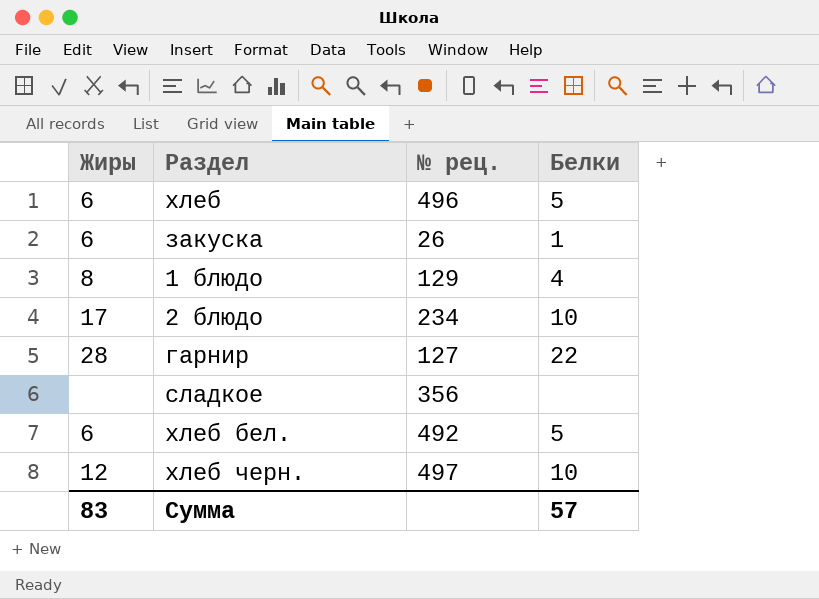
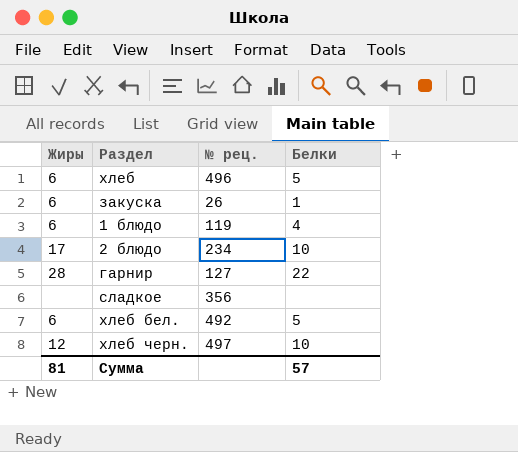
1 блюдо | Жиры: 8 -> 6
1 блюдо | № рец.: 129 -> 119
Сумма | Жиры: 83 -> 81

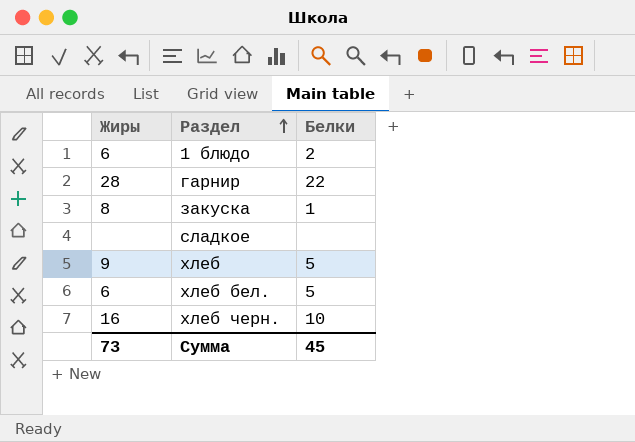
row order: none -> Раздел ascending
column № рец. | position: 3 -> none
row 2 блюдо: 17 | 234 | 10 -> none
1 блюдо | Белки: 4 -> 2
закуска | Жиры: 6 -> 8
хлеб | Жиры: 6 -> 9
хлеб черн. | Жиры: 12 -> 16
Сумма | Жиры: 81 -> 73
Сумма | Белки: 57 -> 45

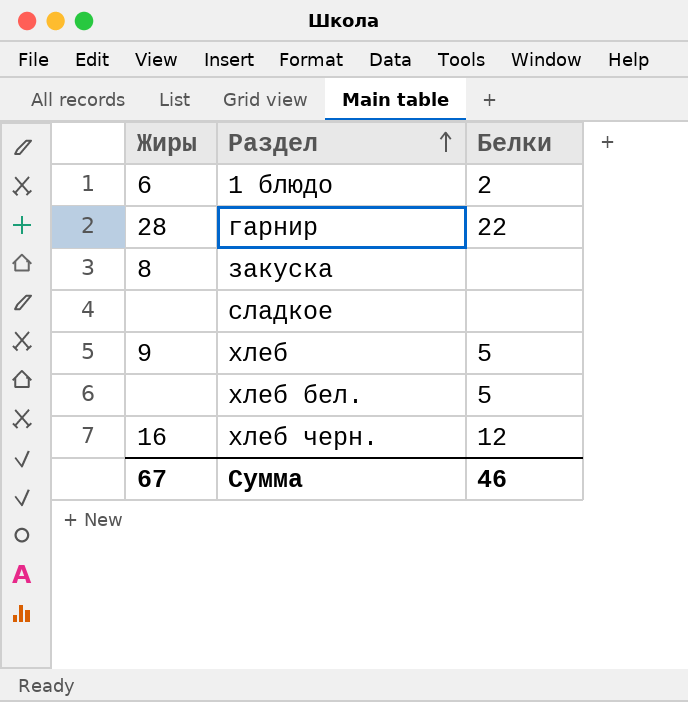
закуска | Белки: 1 -> none
хлеб бел. | Жиры: 6 -> none
хлеб черн. | Белки: 10 -> 12
Сумма | Жиры: 73 -> 67
Сумма | Белки: 45 -> 46

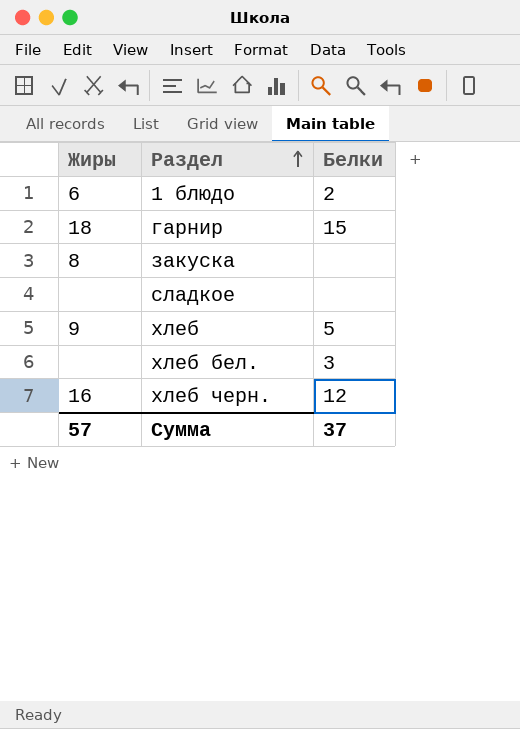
гарнир | Жиры: 28 -> 18
гарнир | Белки: 22 -> 15
хлеб бел. | Белки: 5 -> 3
Сумма | Жиры: 67 -> 57
Сумма | Белки: 46 -> 37

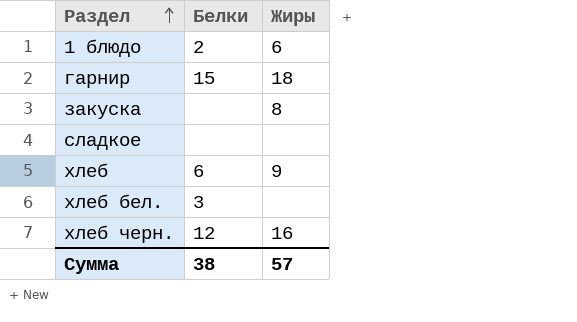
column Жиры | position: 1 -> 3
хлеб | Белки: 5 -> 6
Сумма | Белки: 37 -> 38

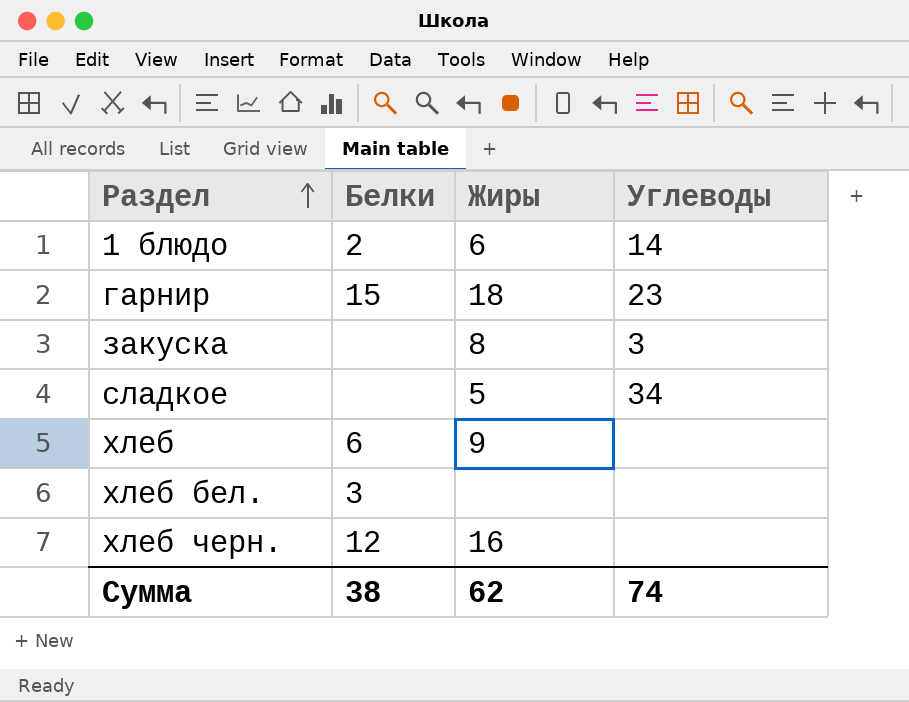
column Углеводы | position: none -> 4
сладкое | Жиры: none -> 5
Сумма | Жиры: 57 -> 62

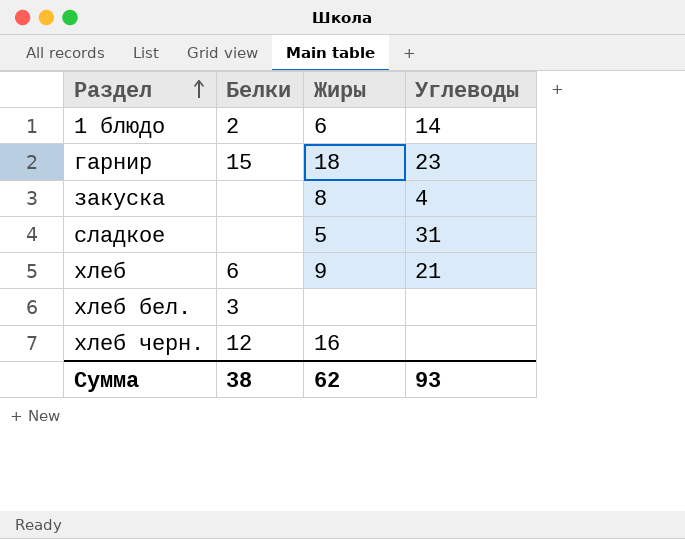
закуска | Углеводы: 3 -> 4
сладкое | Углеводы: 34 -> 31
хлеб | Углеводы: none -> 21
Сумма | Углеводы: 74 -> 93

